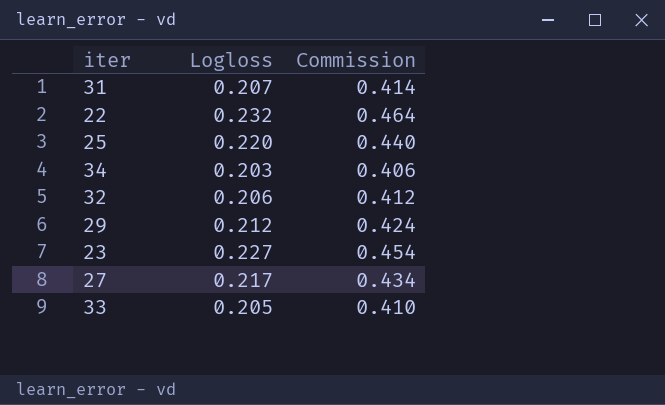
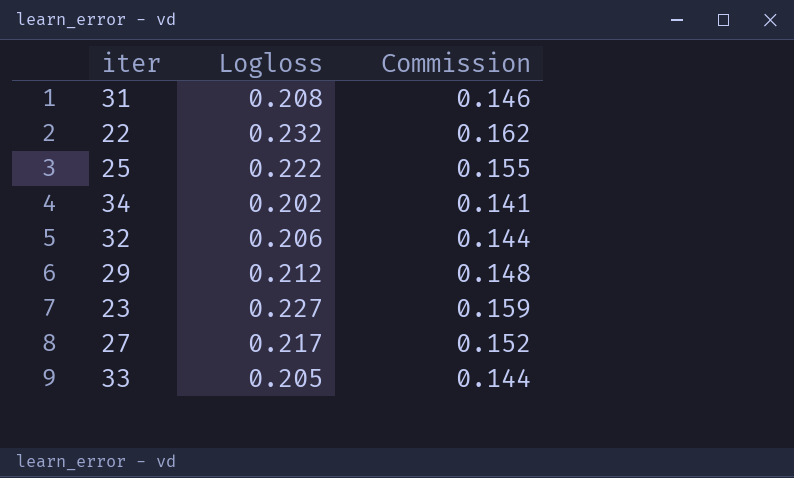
column Commission | formula: [Logloss] * 2 -> [Logloss] * 0.7
31 | Logloss: 0.207 -> 0.208
25 | Logloss: 0.220 -> 0.222
34 | Logloss: 0.203 -> 0.202

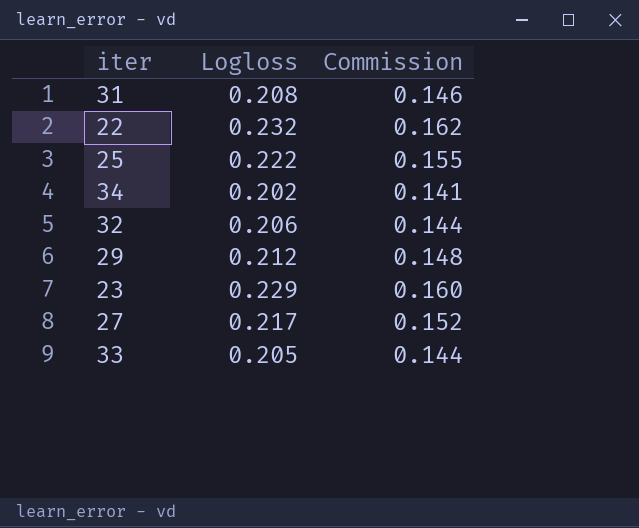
23 | Logloss: 0.227 -> 0.229
23 | Commission: 0.159 -> 0.160

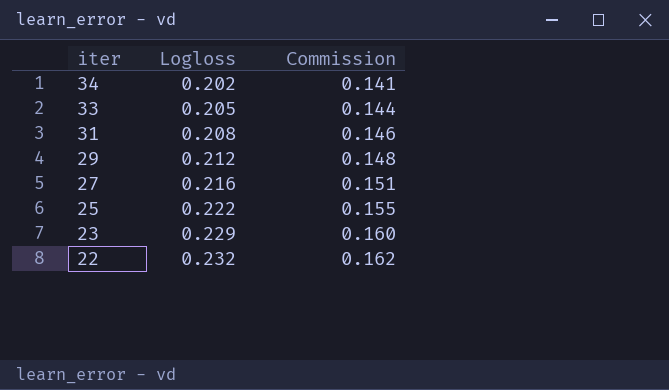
row order: none -> iter descending
row 32: 0.206 | 0.144 -> none
27 | Logloss: 0.217 -> 0.216
27 | Commission: 0.152 -> 0.151

